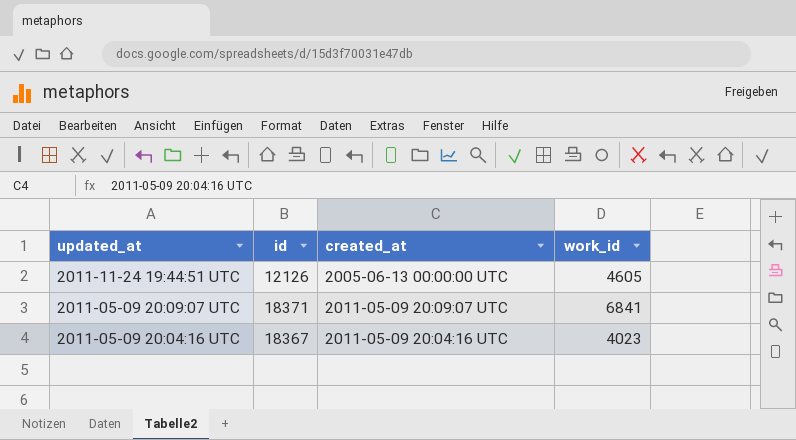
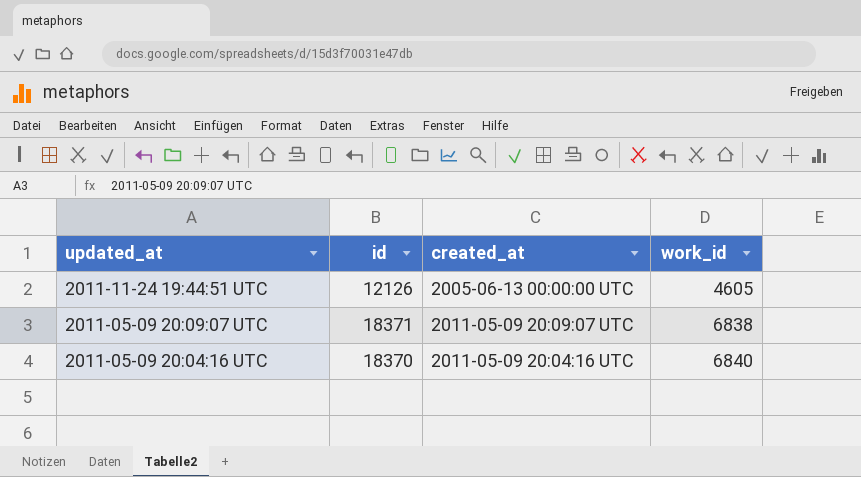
2011-05-09 20:09:07 UTC | work_id: 6841 -> 6838
2011-05-09 20:04:16 UTC | id: 18367 -> 18370
2011-05-09 20:04:16 UTC | work_id: 4023 -> 6840

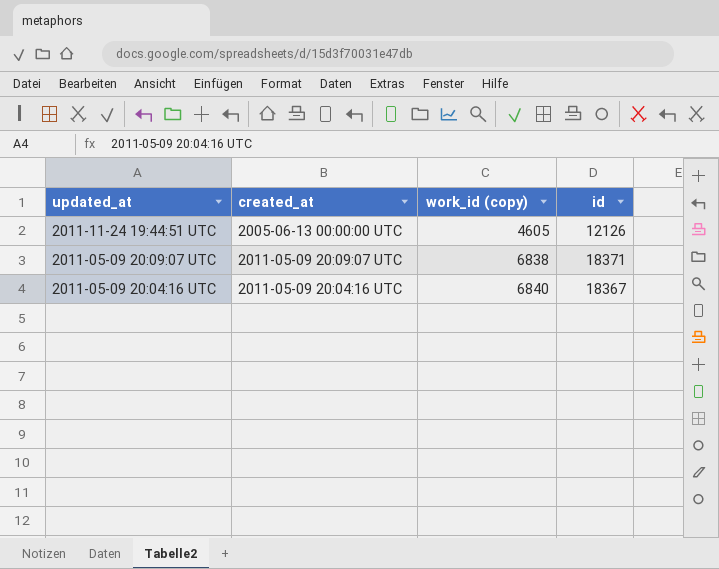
column name: work_id -> work_id (copy)
column id | position: 2 -> 4
2011-05-09 20:04:16 UTC | id: 18370 -> 18367

